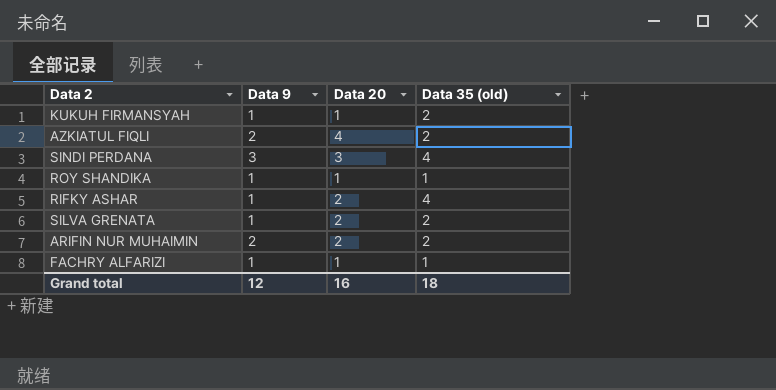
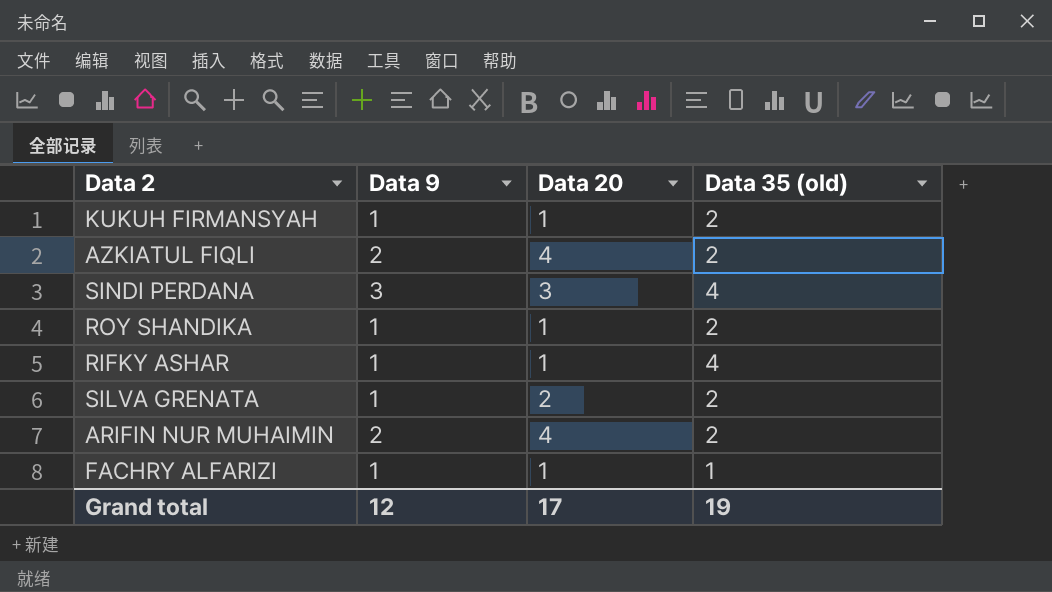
ROY SHANDIKA | Data 35 (old): 1 -> 2
RIFKY ASHAR | Data 20: 2 -> 1
ARIFIN NUR MUHAIMIN | Data 20: 2 -> 4
Grand total | Data 20: 16 -> 17
Grand total | Data 35 (old): 18 -> 19

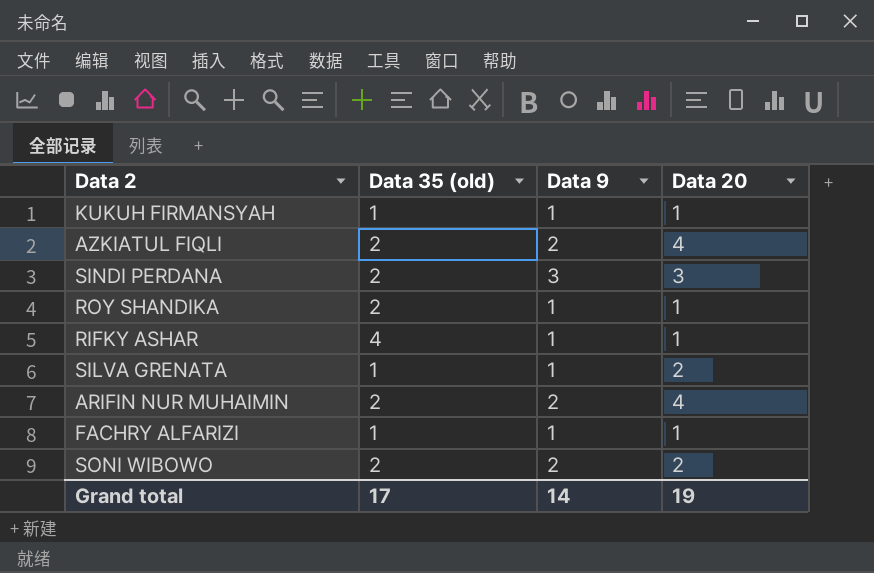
column Data 35 (old) | position: 4 -> 2
KUKUH FIRMANSYAH | Data 35 (old): 2 -> 1
SINDI PERDANA | Data 35 (old): 4 -> 2
SILVA GRENATA | Data 35 (old): 2 -> 1
row SONI WIBOWO: none -> 2 | 2 | 2
Grand total | Data 35 (old): 19 -> 17
Grand total | Data 9: 12 -> 14
Grand total | Data 20: 17 -> 19

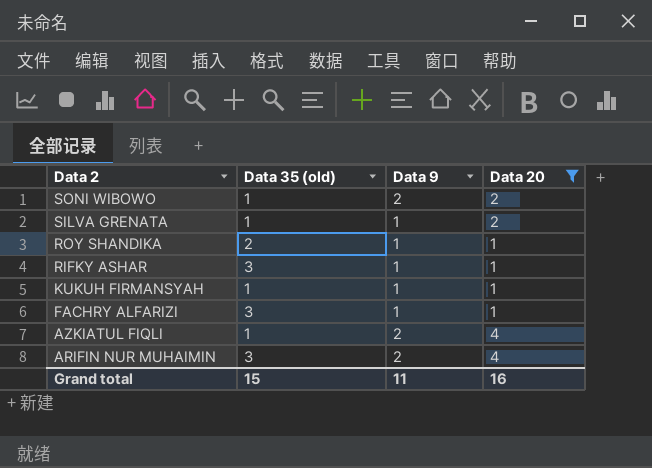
filter: none -> Data 20 != 3
row order: none -> Data 2 descending
SONI WIBOWO | Data 35 (old): 2 -> 1
RIFKY ASHAR | Data 35 (old): 4 -> 3
FACHRY ALFARIZI | Data 35 (old): 1 -> 3
AZKIATUL FIQLI | Data 35 (old): 2 -> 1
ARIFIN NUR MUHAIMIN | Data 35 (old): 2 -> 3
Grand total | Data 35 (old): 17 -> 15
Grand total | Data 9: 14 -> 11
Grand total | Data 20: 19 -> 16

